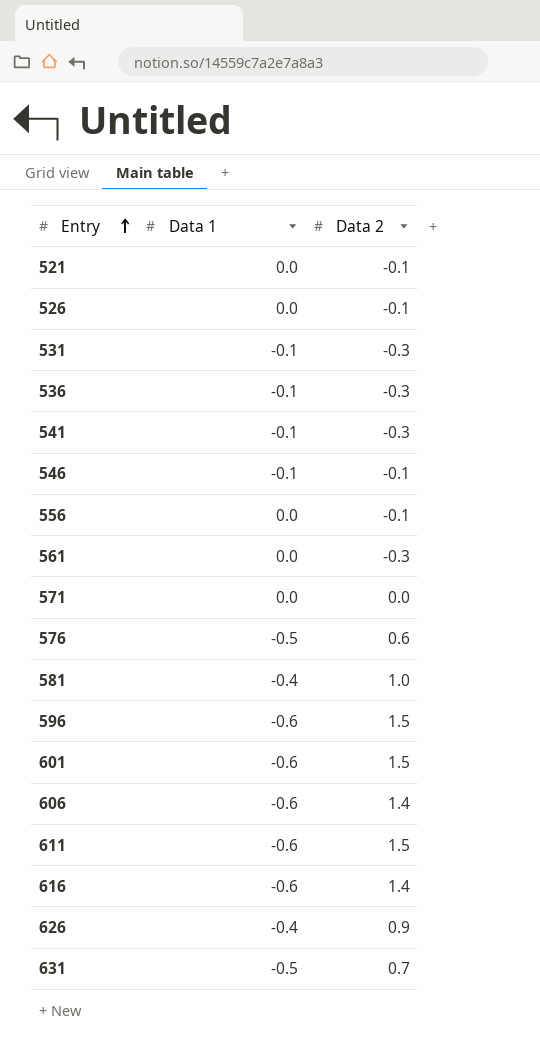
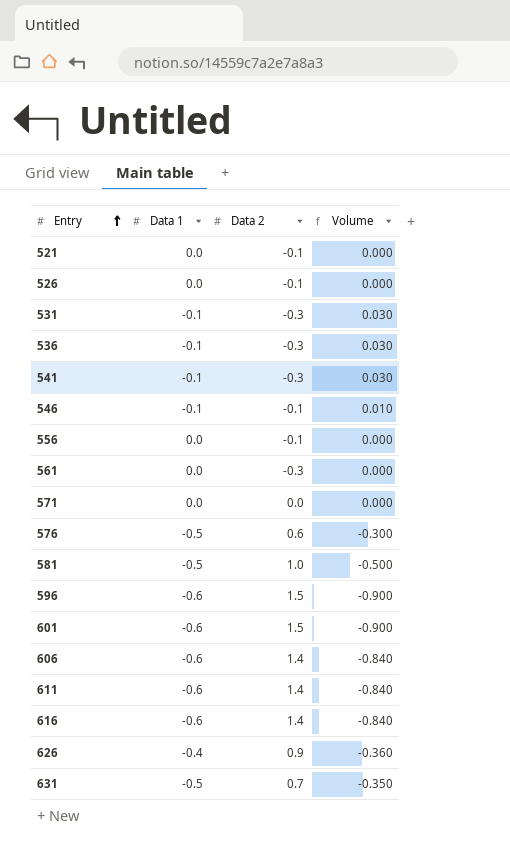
column Volume | formula: none -> [Data 1] * [Data 2]
581 | Data 1: -0.4 -> -0.5
611 | Data 2: 1.5 -> 1.4

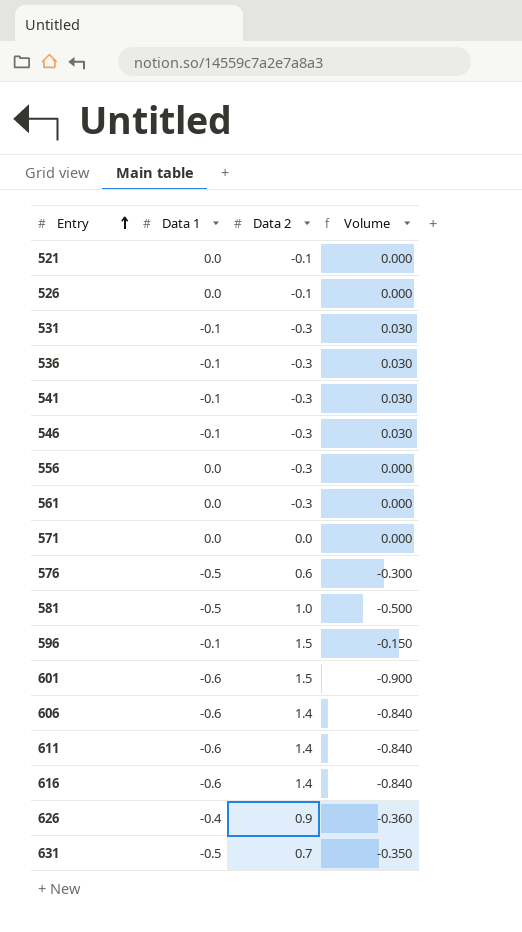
546 | Data 2: -0.1 -> -0.3
546 | Volume: 0.010 -> 0.030
556 | Data 2: -0.1 -> -0.3
596 | Data 1: -0.6 -> -0.1
596 | Volume: -0.900 -> -0.150

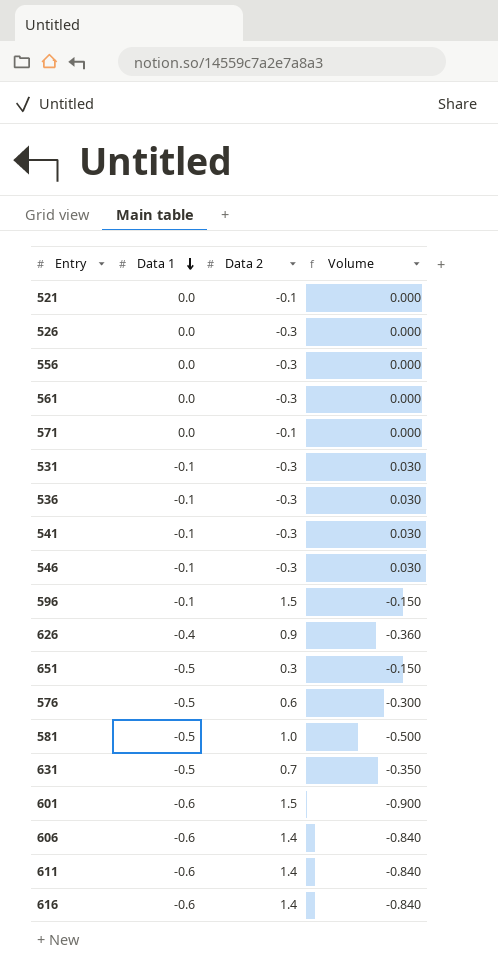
row order: Entry ascending -> Data 1 descending
526 | Data 2: -0.1 -> -0.3
571 | Data 2: 0.0 -> -0.1
row 651: none -> -0.5 | 0.3 | -0.150

